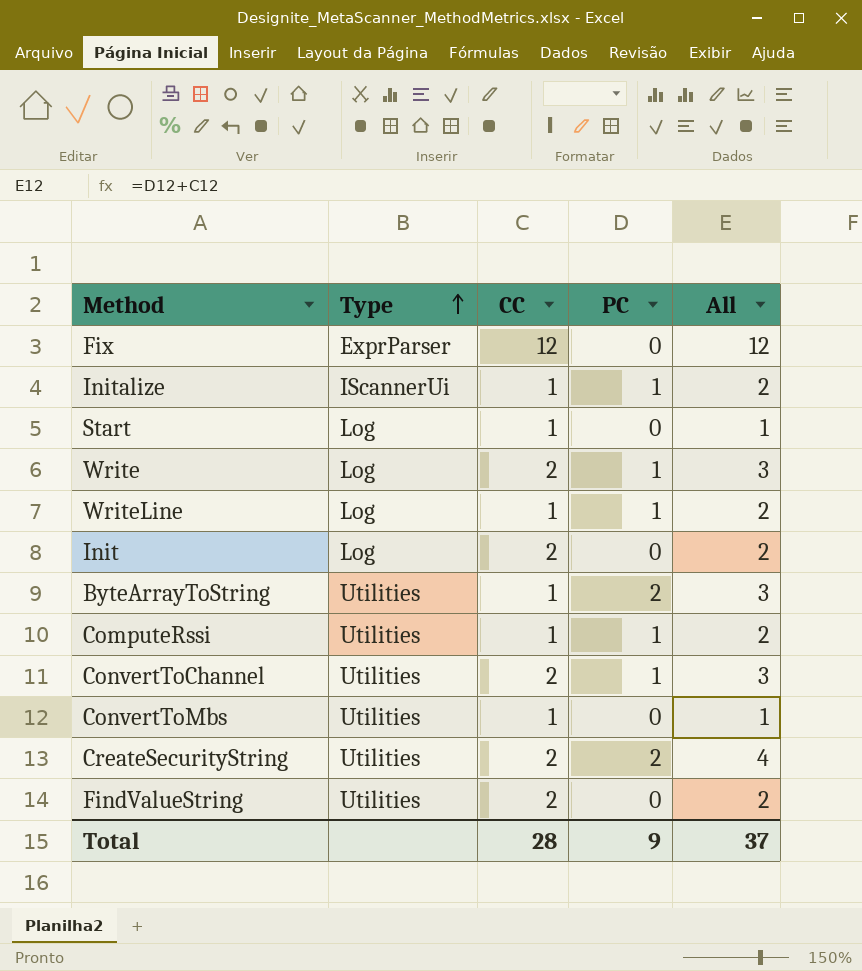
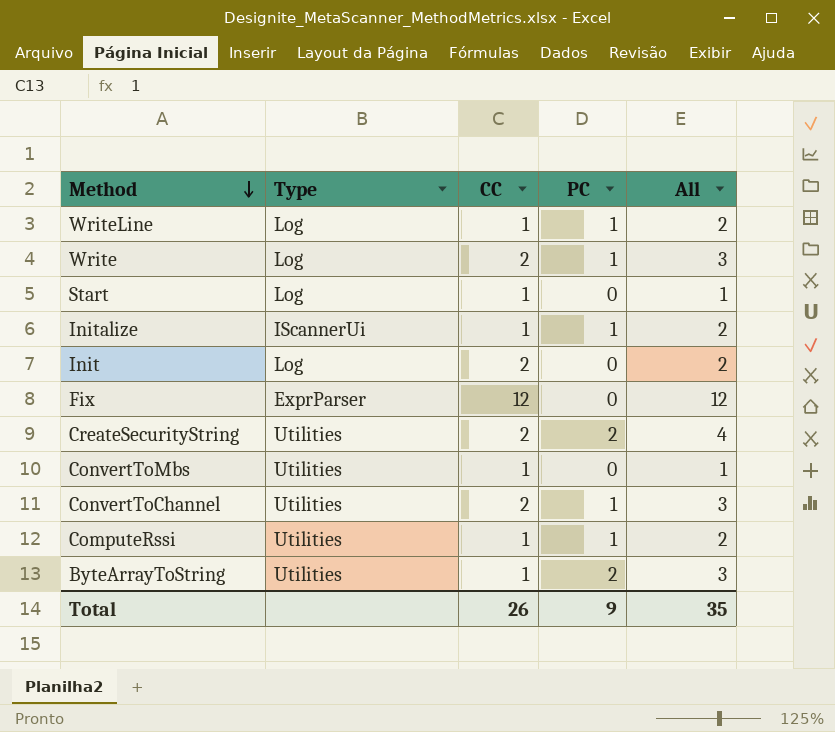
row order: Type ascending -> Method descending
row FindValueString: Utilities | 2 | 0 | 2 -> none
Total | CC: 28 -> 26
Total | All: 37 -> 35

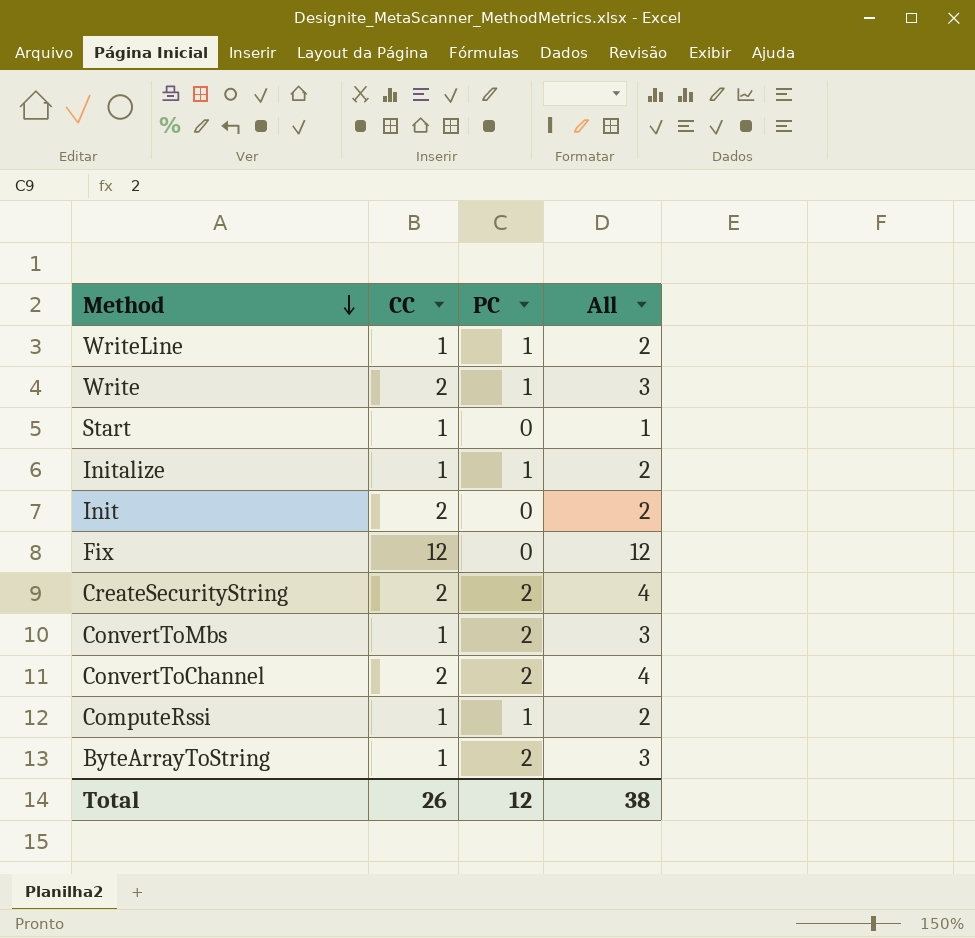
column Type | position: 2 -> none
ConvertToMbs | PC: 0 -> 2
ConvertToMbs | All: 1 -> 3
ConvertToChannel | PC: 1 -> 2
ConvertToChannel | All: 3 -> 4
Total | PC: 9 -> 12
Total | All: 35 -> 38

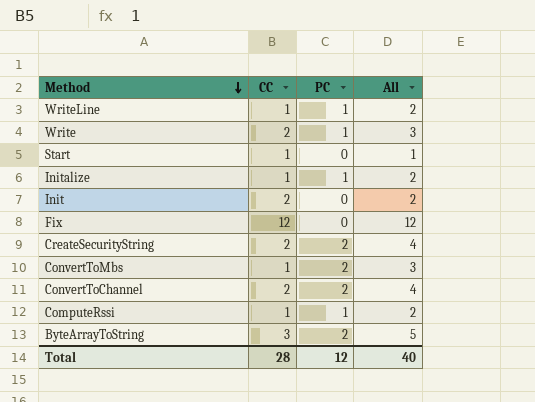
ByteArrayToString | CC: 1 -> 3
ByteArrayToString | All: 3 -> 5
Total | CC: 26 -> 28
Total | All: 38 -> 40

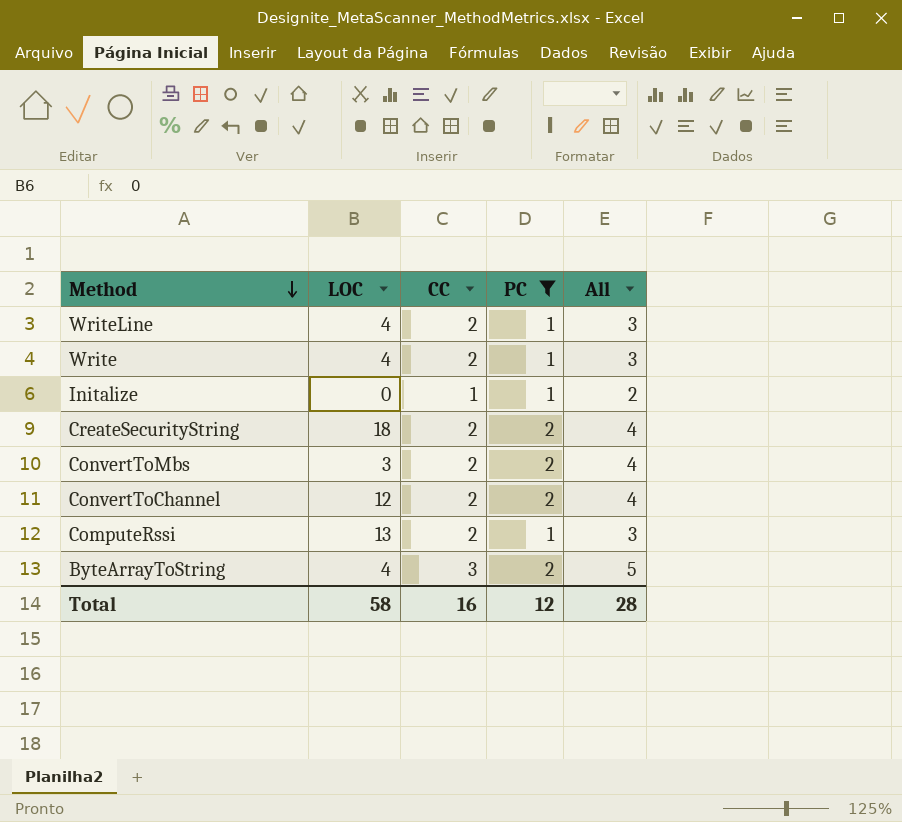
filter: none -> PC != 0
column LOC | position: none -> 2
WriteLine | CC: 1 -> 2
WriteLine | All: 2 -> 3
ConvertToMbs | CC: 1 -> 2
ConvertToMbs | All: 3 -> 4
ComputeRssi | CC: 1 -> 2
ComputeRssi | All: 2 -> 3
Total | CC: 28 -> 16
Total | All: 40 -> 28

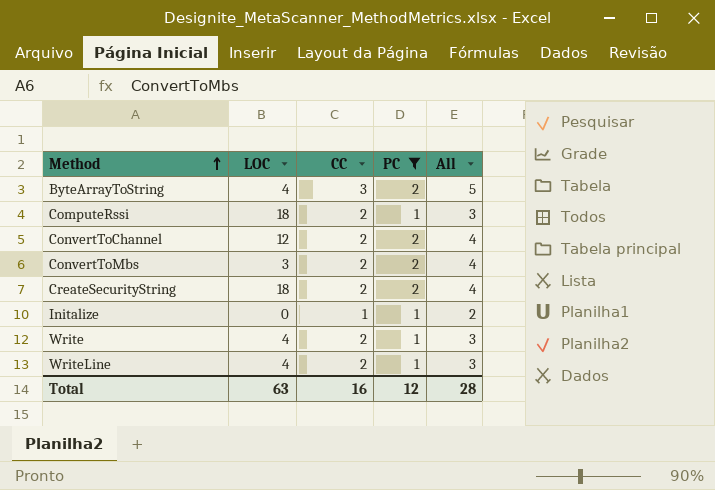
row order: Method descending -> Method ascending
ComputeRssi | LOC: 13 -> 18
Total | LOC: 58 -> 63

